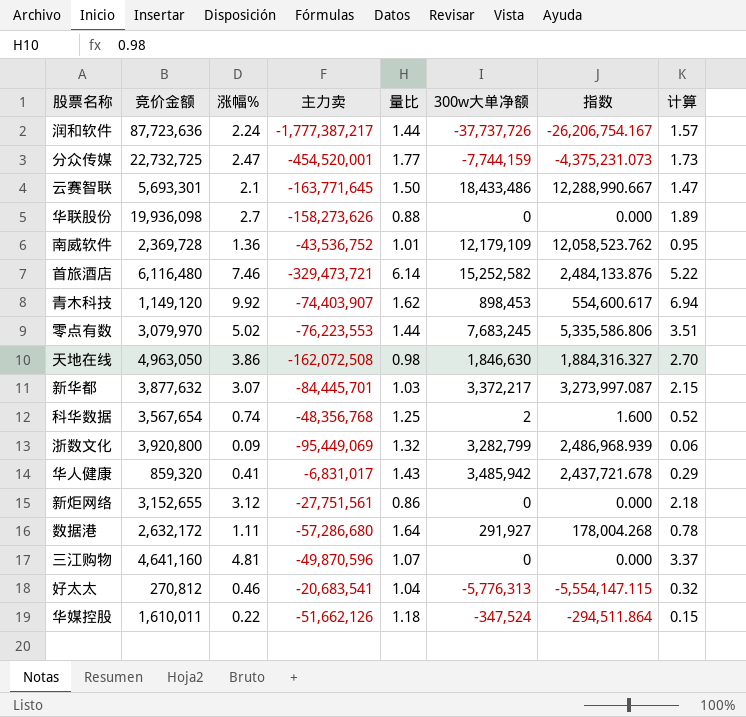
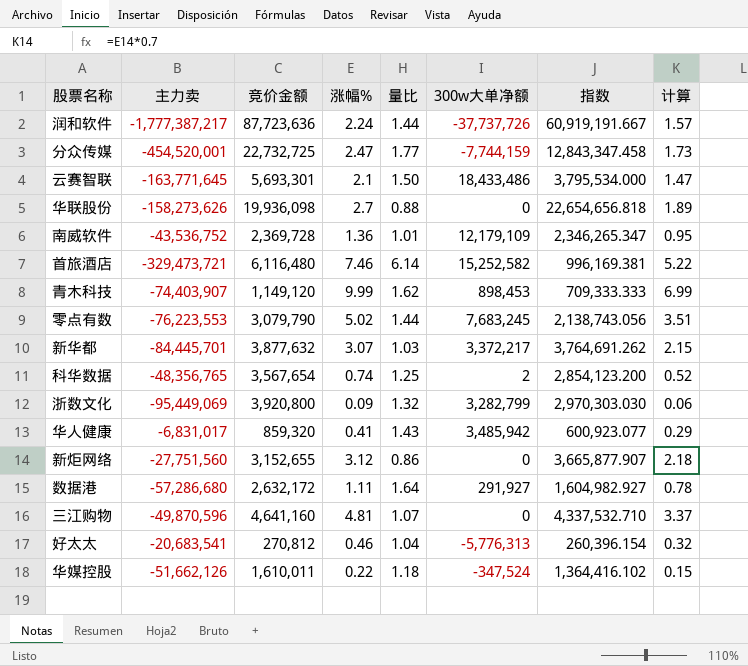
column 主力卖 | position: 4 -> 2
column 指数 | formula: [300w大单净额] / [量比] -> [竞价金额] / [量比]
row 天地在线: 4,963,050 | 3.86 | -162,072,508 | 0.98 | 1,846,630 | 1,884,316.327 | 2.70 -> none
青木科技 | 涨幅%: 9.92 -> 9.99
青木科技 | 计算: 6.94 -> 6.99
零点有数 | 竞价金额: 3,079,970 -> 3,079,790
科华数据 | 主力卖: -48,356,768 -> -48,356,765
新炬网络 | 主力卖: -27,751,561 -> -27,751,560

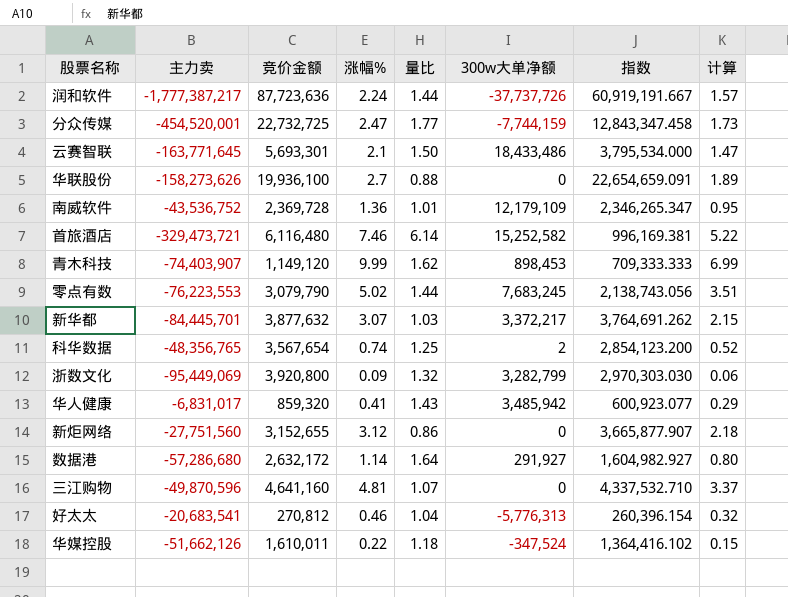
华联股份 | 竞价金额: 19,936,098 -> 19,936,100
华联股份 | 指数: 22,654,656.818 -> 22,654,659.091
数据港 | 涨幅%: 1.11 -> 1.14
数据港 | 计算: 0.78 -> 0.80

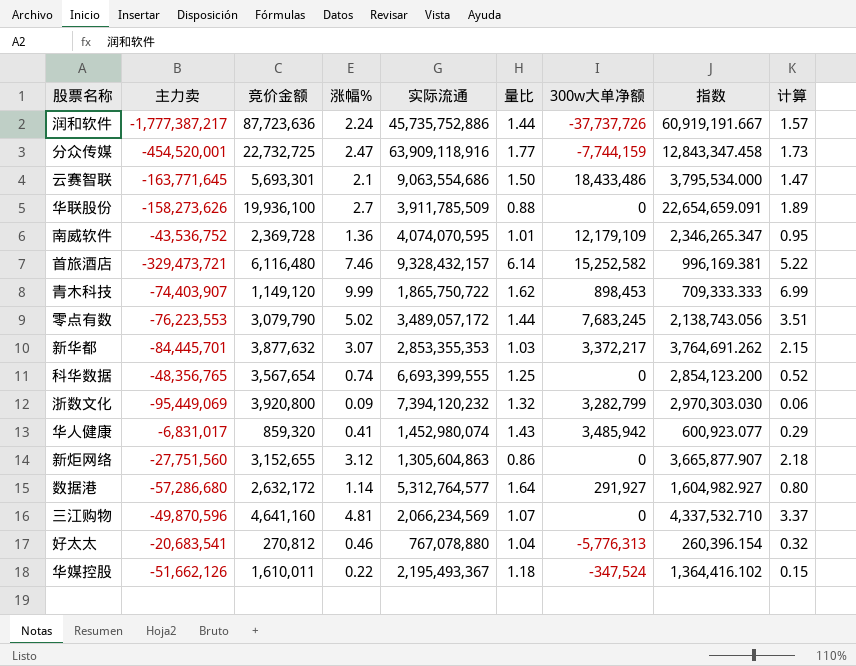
column 实际流通 | position: none -> 5
科华数据 | 300w大单净额: 2 -> 0

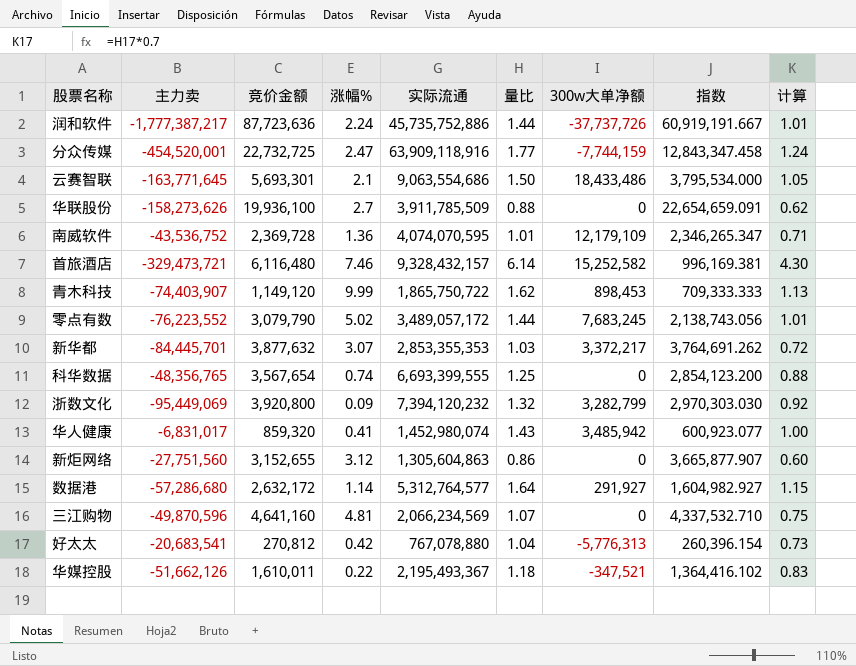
column 计算 | formula: [涨幅%] * 0.7 -> [量比] * 0.7
零点有数 | 主力卖: -76,223,553 -> -76,223,552
好太太 | 涨幅%: 0.46 -> 0.42
华媒控股 | 300w大单净额: -347,524 -> -347,521

